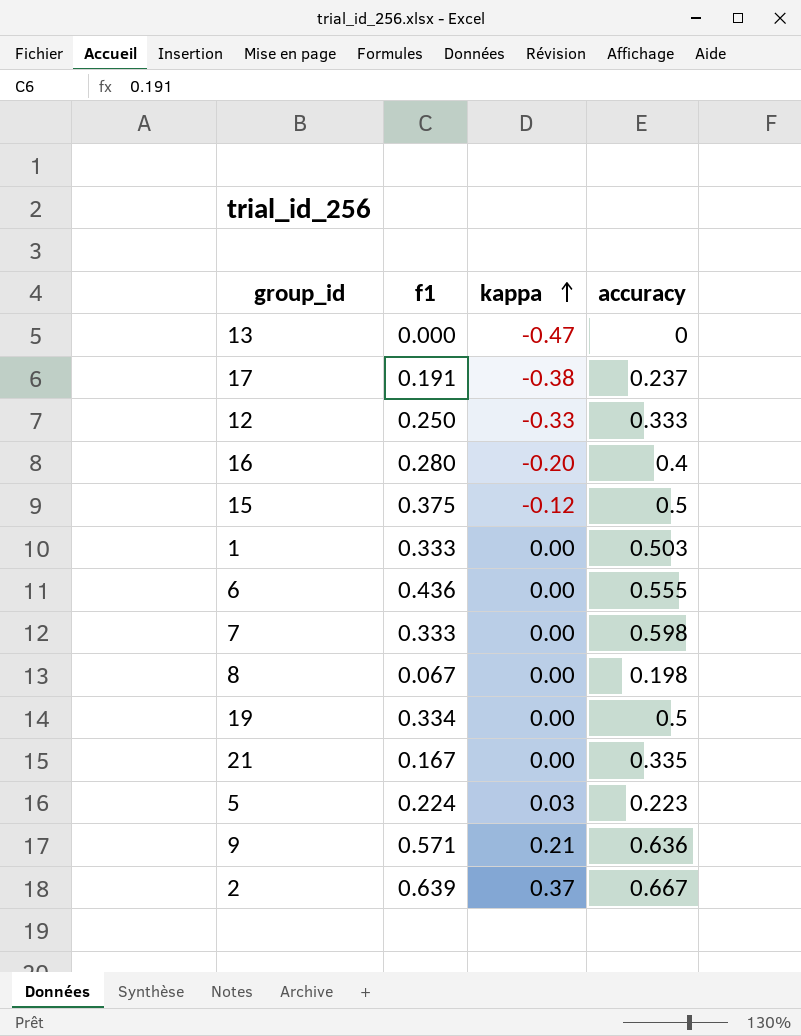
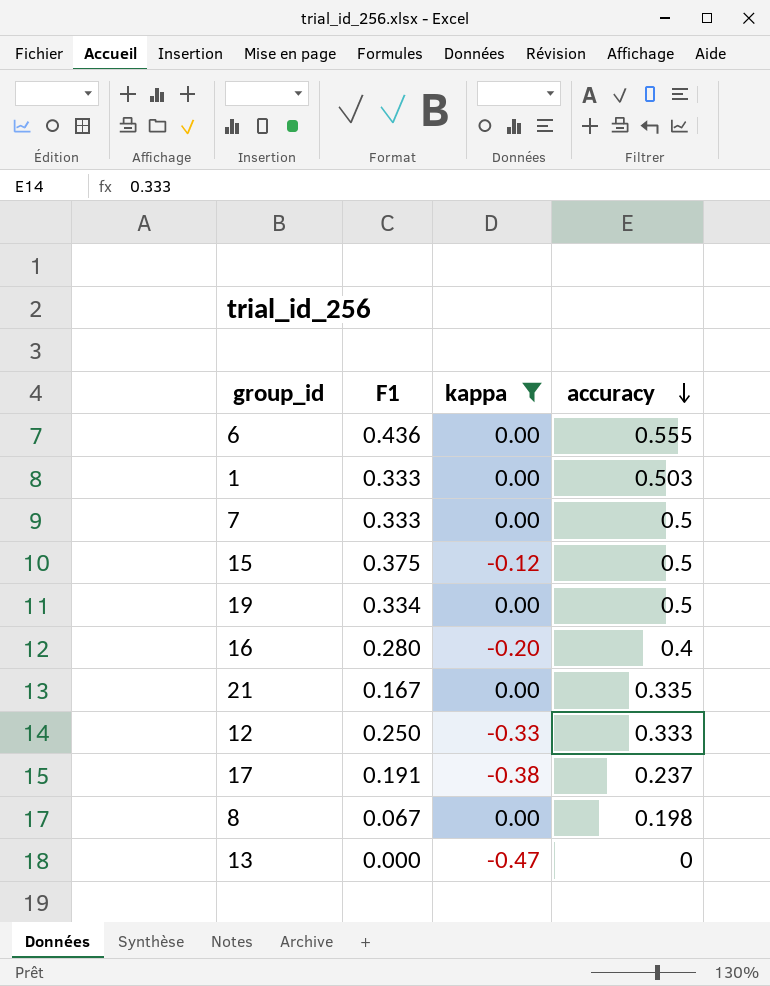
filter: none -> kappa <= 0.00
row order: kappa ascending -> accuracy descending
column name: f1 -> F1
7 | accuracy: 0.598 -> 0.5

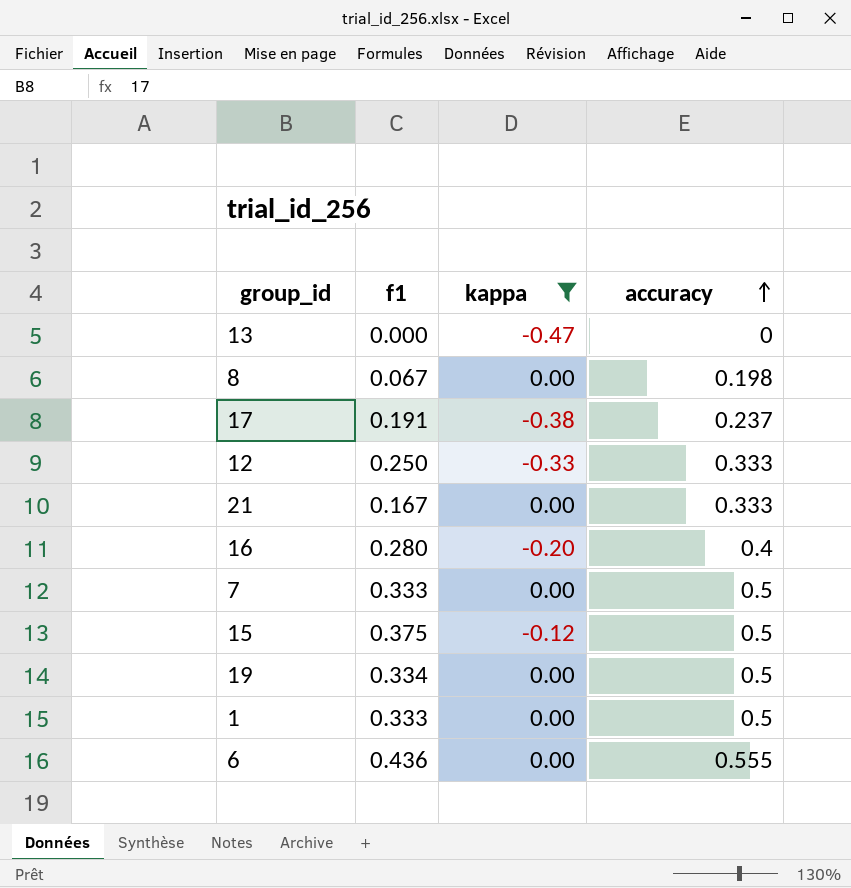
row order: accuracy descending -> accuracy ascending
column name: F1 -> f1
21 | accuracy: 0.335 -> 0.333
1 | accuracy: 0.503 -> 0.5

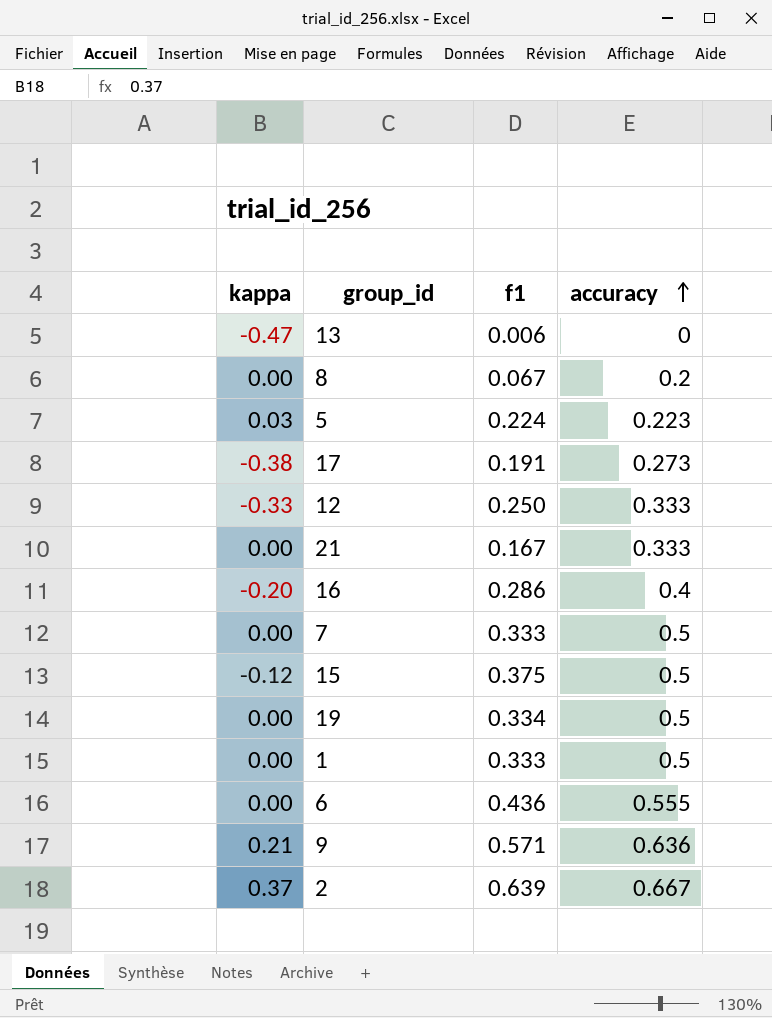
filter: kappa <= 0.00 -> none
column kappa | position: 3 -> 1
13 | f1: 0.000 -> 0.006
8 | accuracy: 0.198 -> 0.2
17 | accuracy: 0.237 -> 0.273
16 | f1: 0.280 -> 0.286

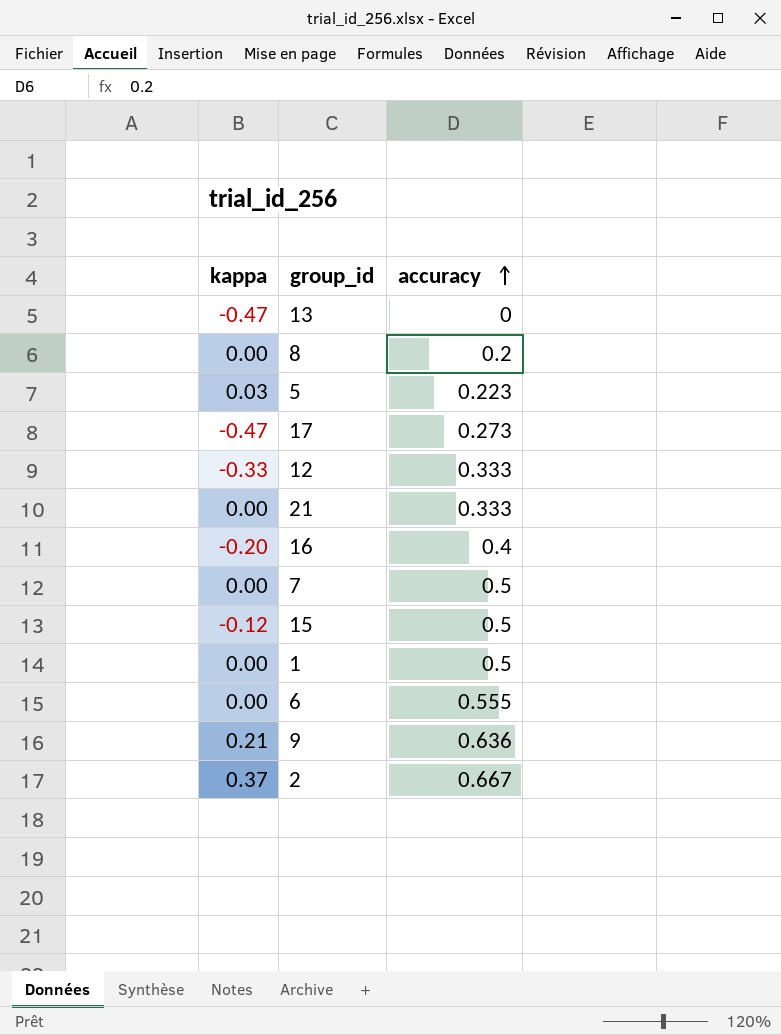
column f1 | position: 3 -> none
row 19: 0.00 | 0.334 | 0.5 -> none
17 | kappa: -0.38 -> -0.47

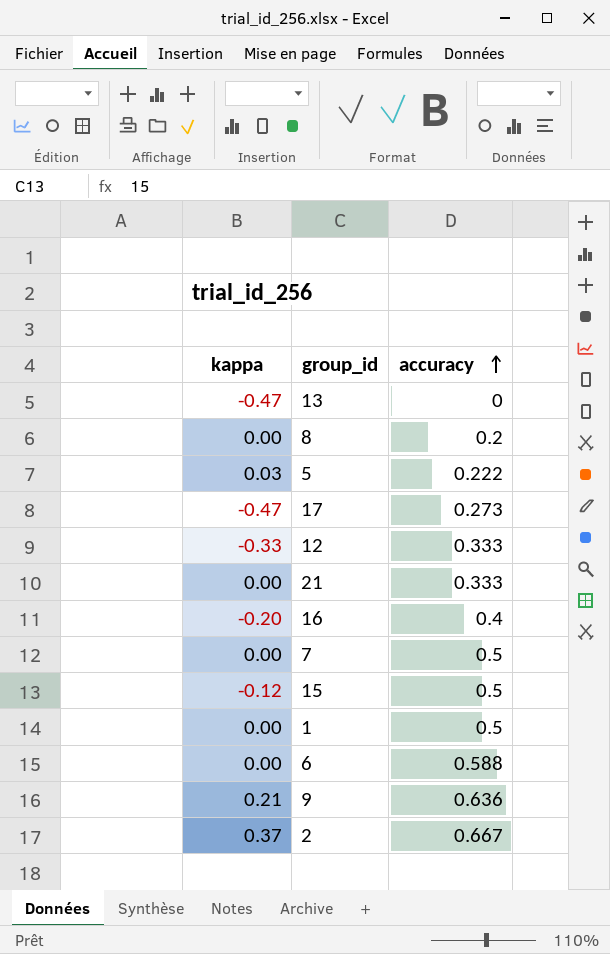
5 | accuracy: 0.223 -> 0.222
6 | accuracy: 0.555 -> 0.588

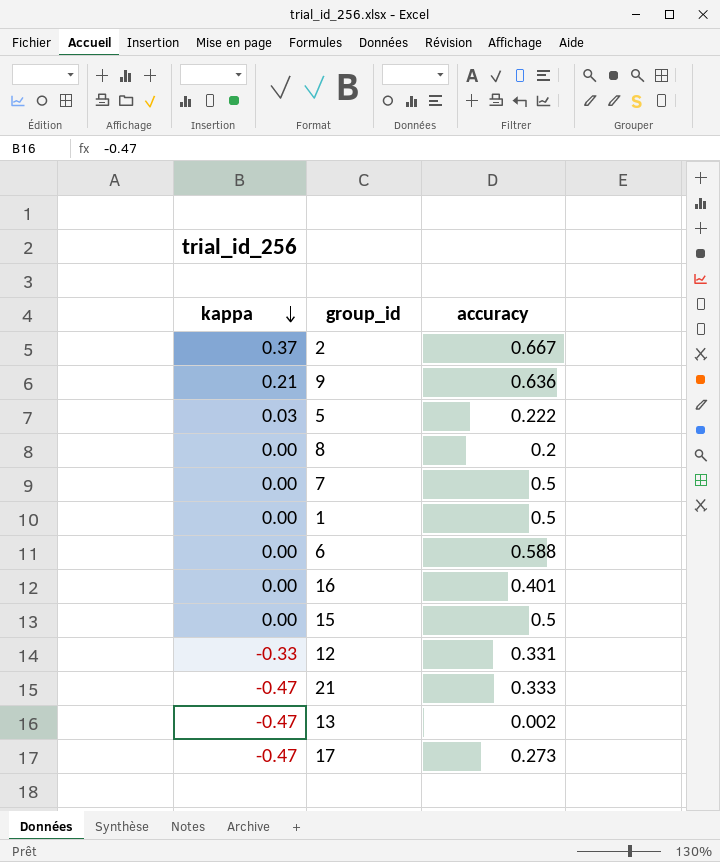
row order: accuracy ascending -> kappa descending
16 | kappa: -0.20 -> 0.00
16 | accuracy: 0.4 -> 0.401
15 | kappa: -0.12 -> 0.00
12 | accuracy: 0.333 -> 0.331
21 | kappa: 0.00 -> -0.47
13 | accuracy: 0 -> 0.002

